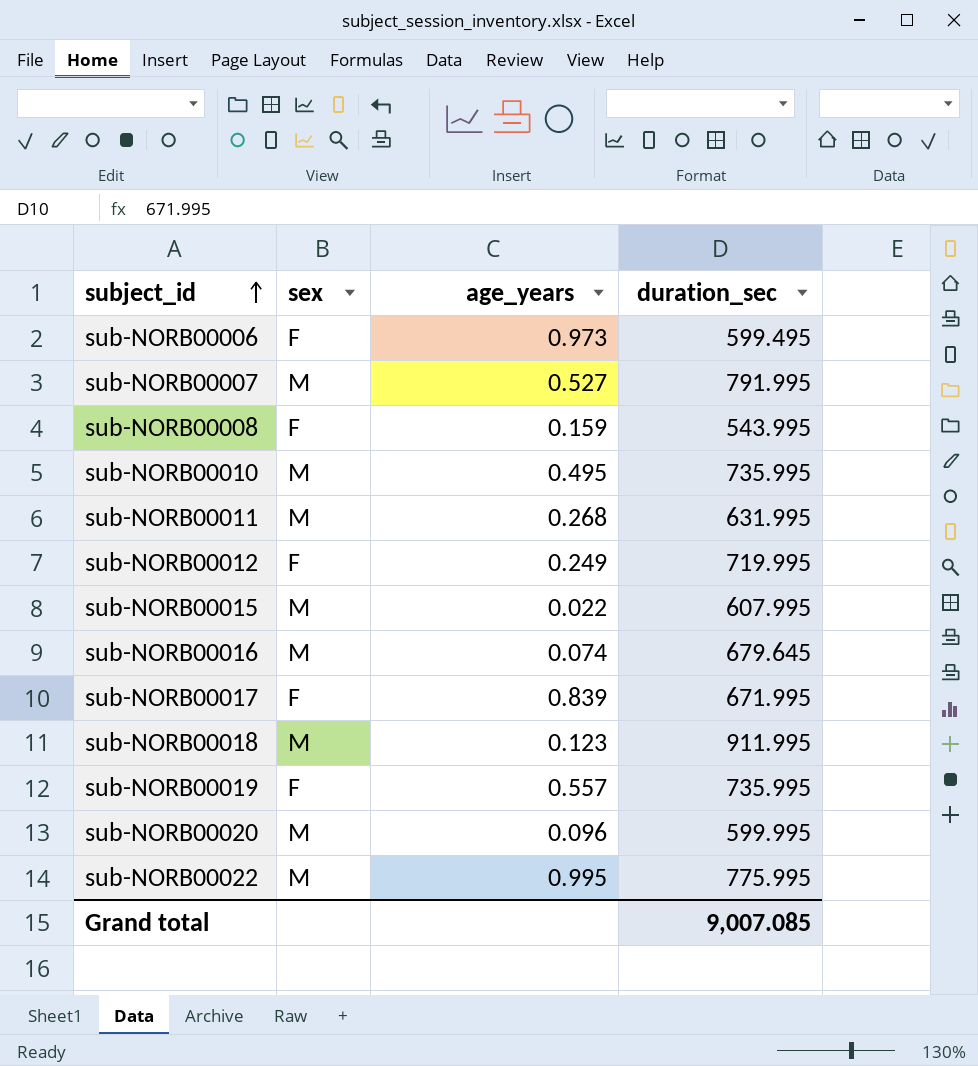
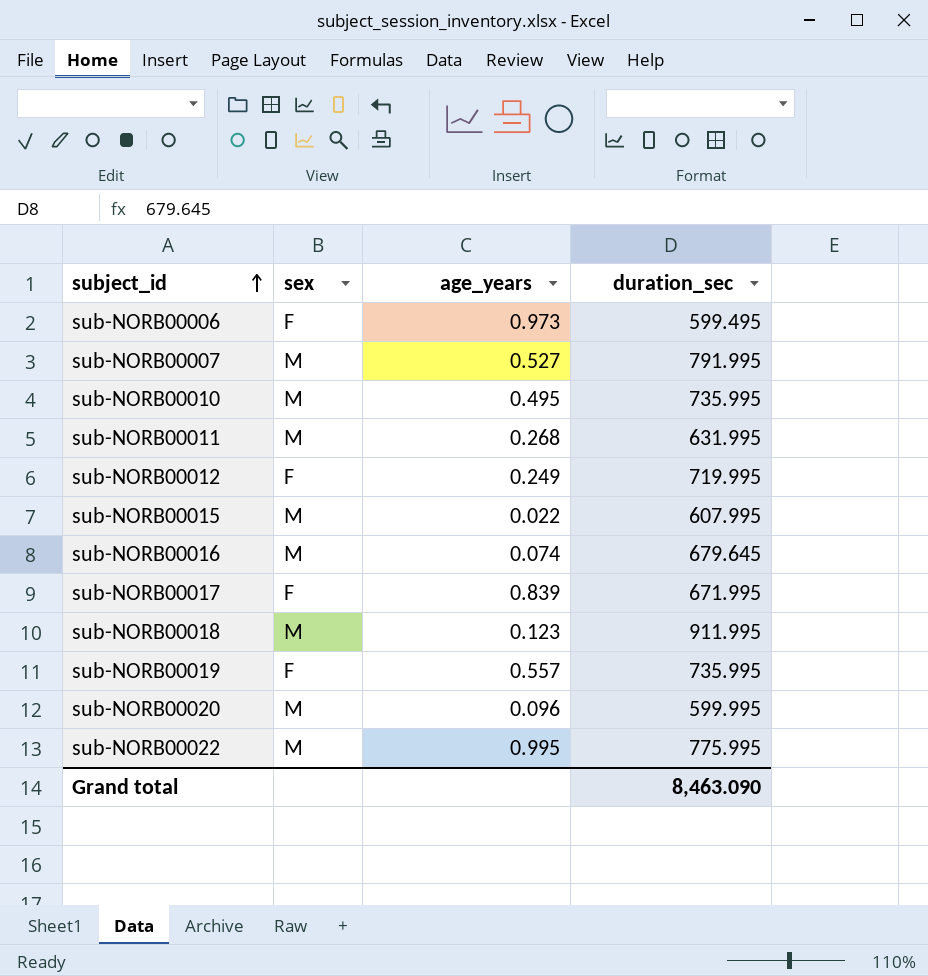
row sub-NORB00008: F | 0.159 | 543.995 -> none
Grand total | duration_sec: 9,007.085 -> 8,463.090

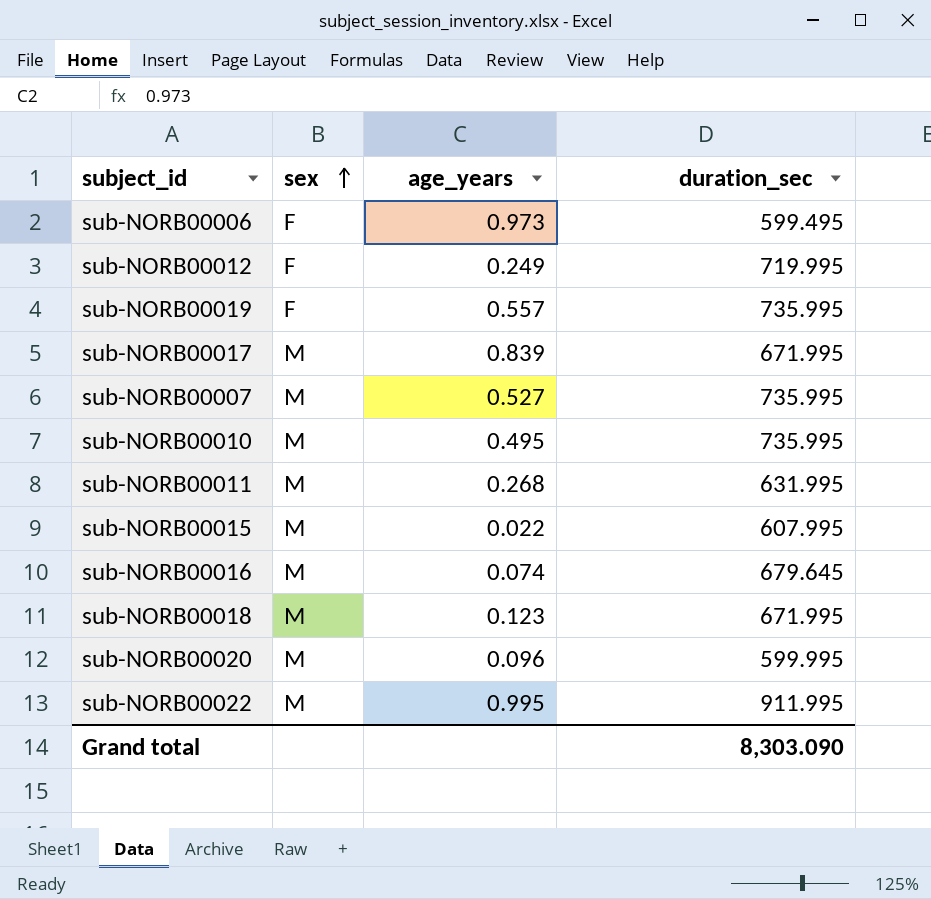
row order: subject_id ascending -> sex ascending
sub-NORB00017 | sex: F -> M
sub-NORB00007 | duration_sec: 791.995 -> 735.995
sub-NORB00018 | duration_sec: 911.995 -> 671.995
sub-NORB00022 | duration_sec: 775.995 -> 911.995
Grand total | duration_sec: 8,463.090 -> 8,303.090

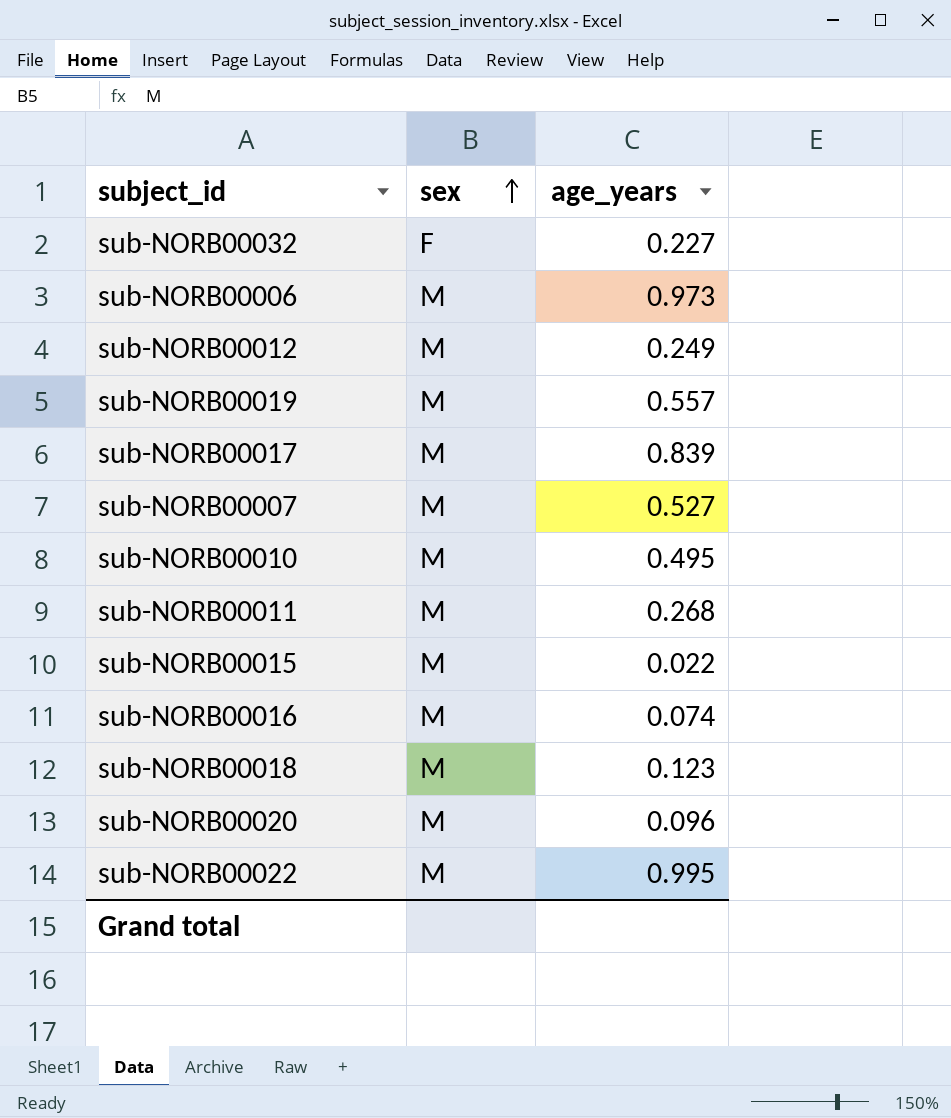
column duration_sec | position: 4 -> none
row sub-NORB00032: none -> F | 0.227
sub-NORB00006 | sex: F -> M
sub-NORB00012 | sex: F -> M
sub-NORB00019 | sex: F -> M

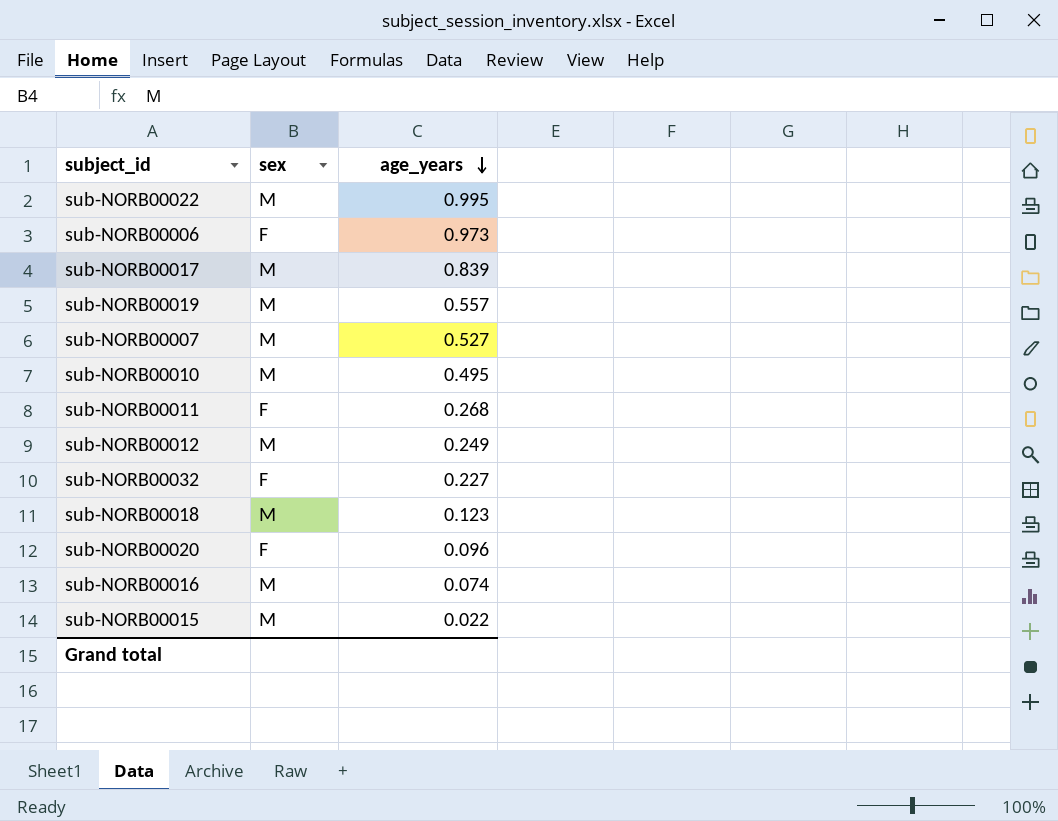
row order: sex ascending -> age_years descending
sub-NORB00006 | sex: M -> F
sub-NORB00011 | sex: M -> F
sub-NORB00020 | sex: M -> F

